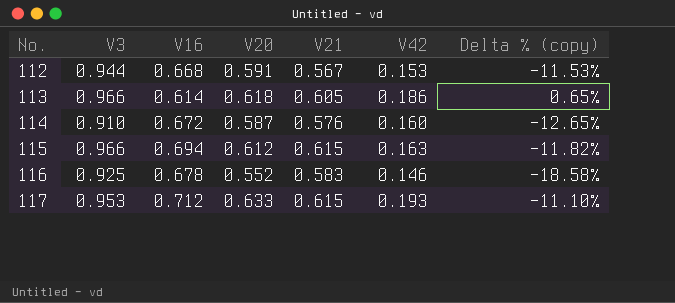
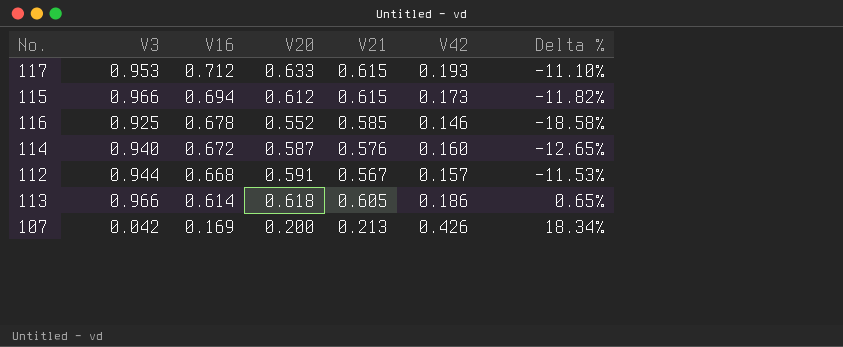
row order: No. ascending -> V16 descending
column name: Delta % (copy) -> Delta %
115 | V42: 0.163 -> 0.173
116 | V21: 0.583 -> 0.585
114 | V3: 0.910 -> 0.940
112 | V42: 0.153 -> 0.157
row 107: none -> 0.042 | 0.169 | 0.200 | 0.213 | 0.426 | 18.34%

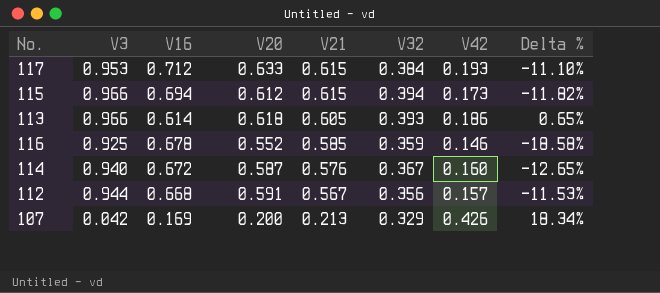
row order: V16 descending -> V21 descending
column V32 | position: none -> 6

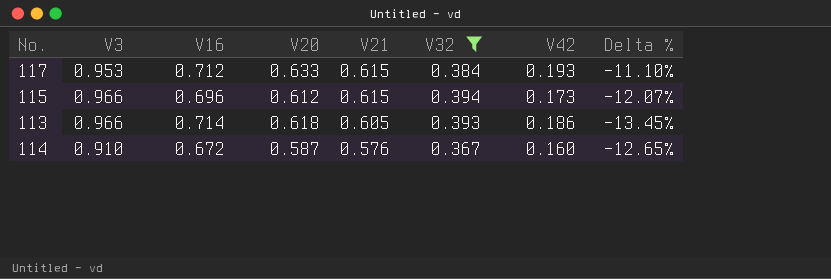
filter: none -> V32 >= 0.367
115 | V16: 0.694 -> 0.696
115 | Delta %: -11.82% -> -12.07%
113 | V16: 0.614 -> 0.714
113 | Delta %: 0.65% -> -13.45%
114 | V3: 0.940 -> 0.910

